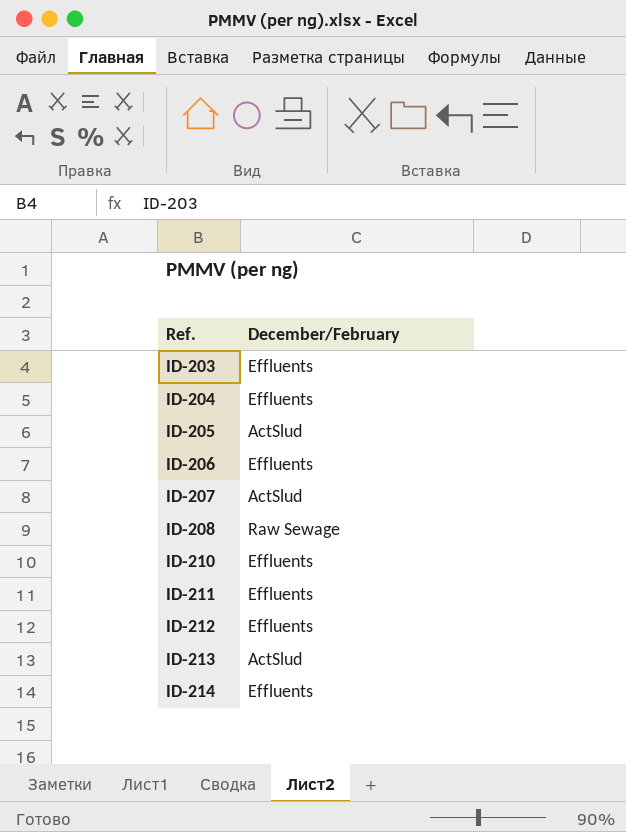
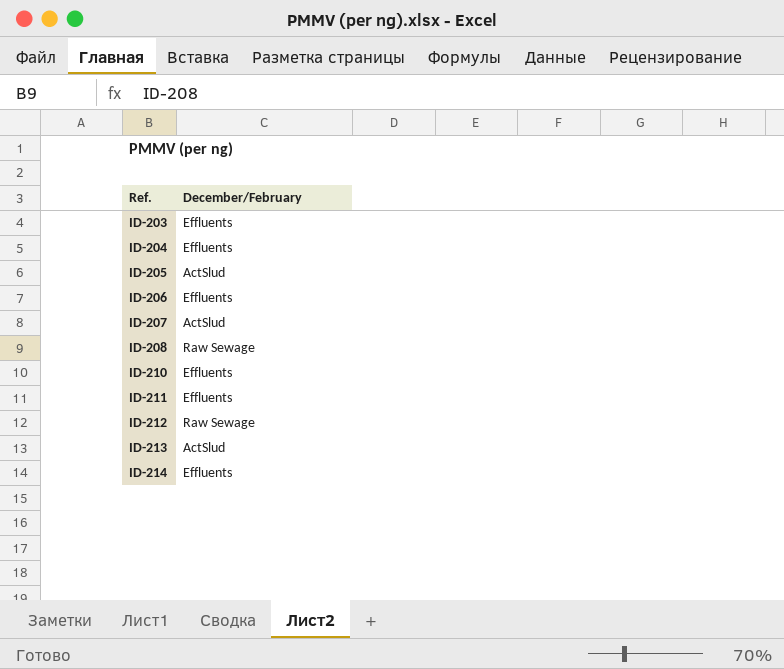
ID-212 | December/February: Effluents -> Raw Sewage

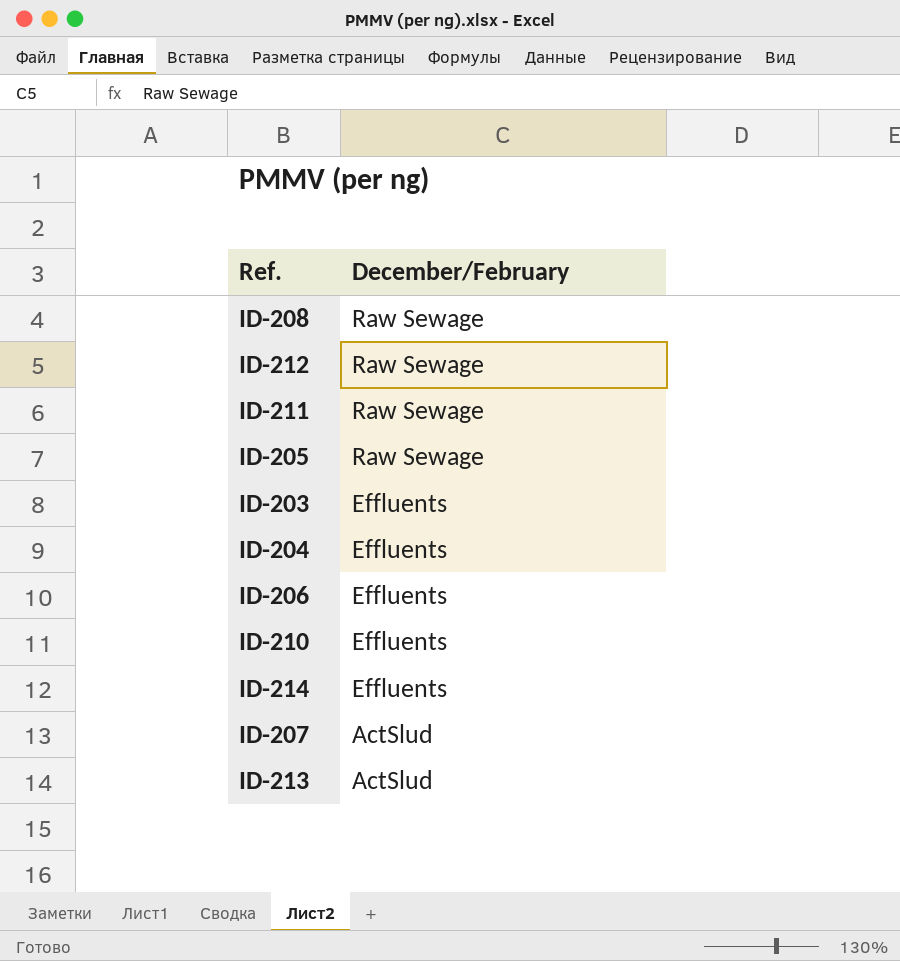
row order: Ref. ascending -> December/February descending
ID-211 | December/February: Effluents -> Raw Sewage
ID-205 | December/February: ActSlud -> Raw Sewage

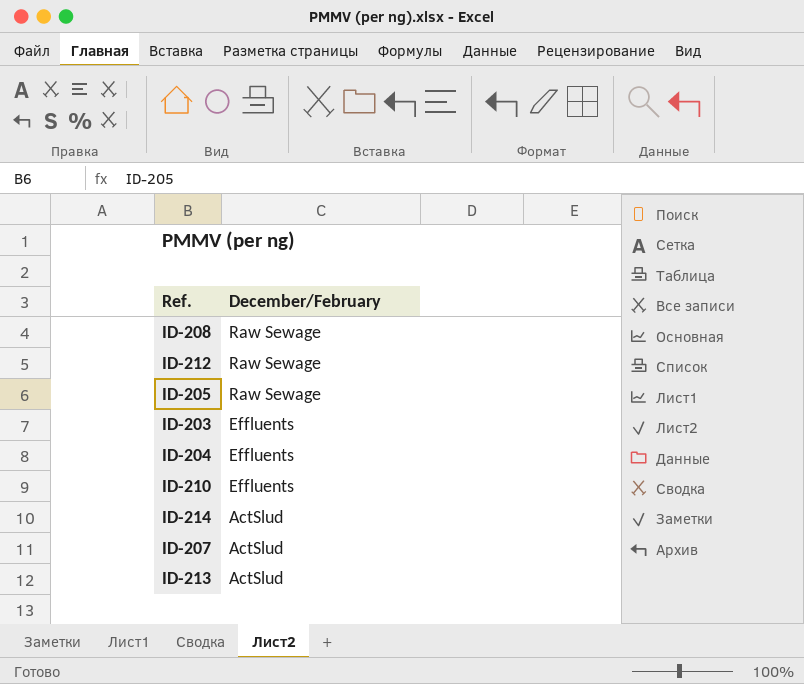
row ID-211: Raw Sewage -> none
row ID-206: Effluents -> none
ID-214 | December/February: Effluents -> ActSlud

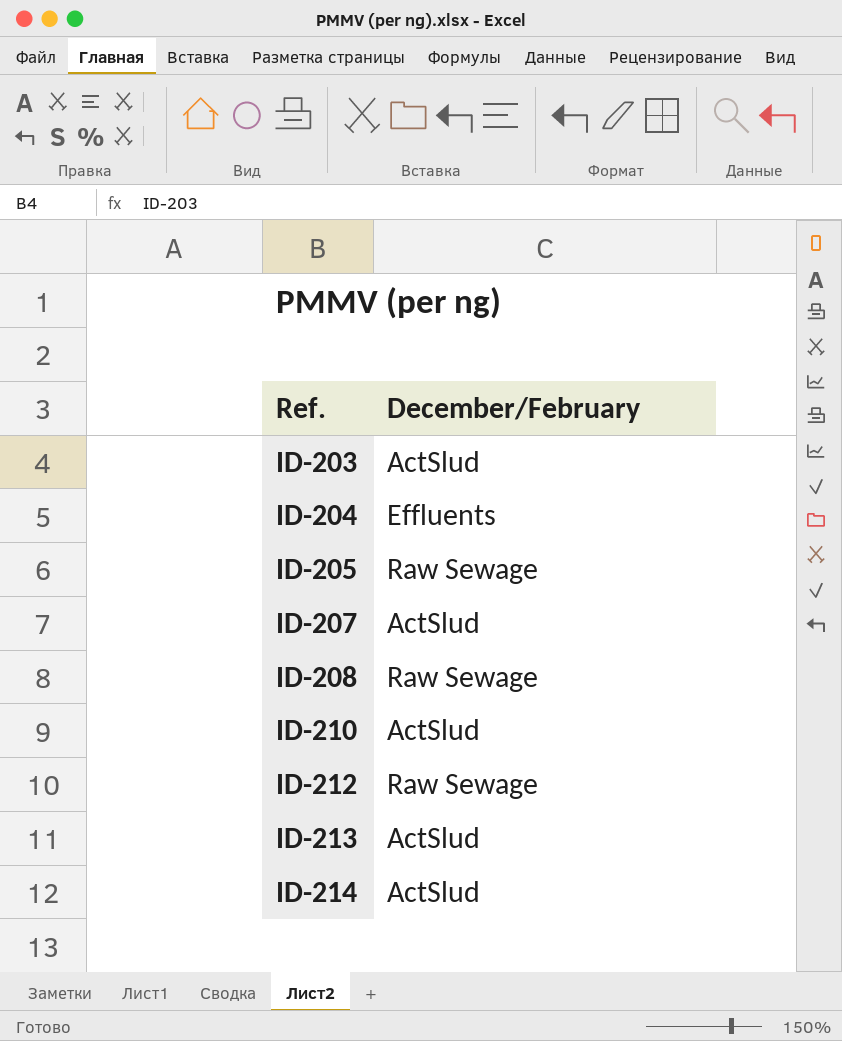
row order: December/February descending -> Ref. ascending
ID-203 | December/February: Effluents -> ActSlud
ID-210 | December/February: Effluents -> ActSlud

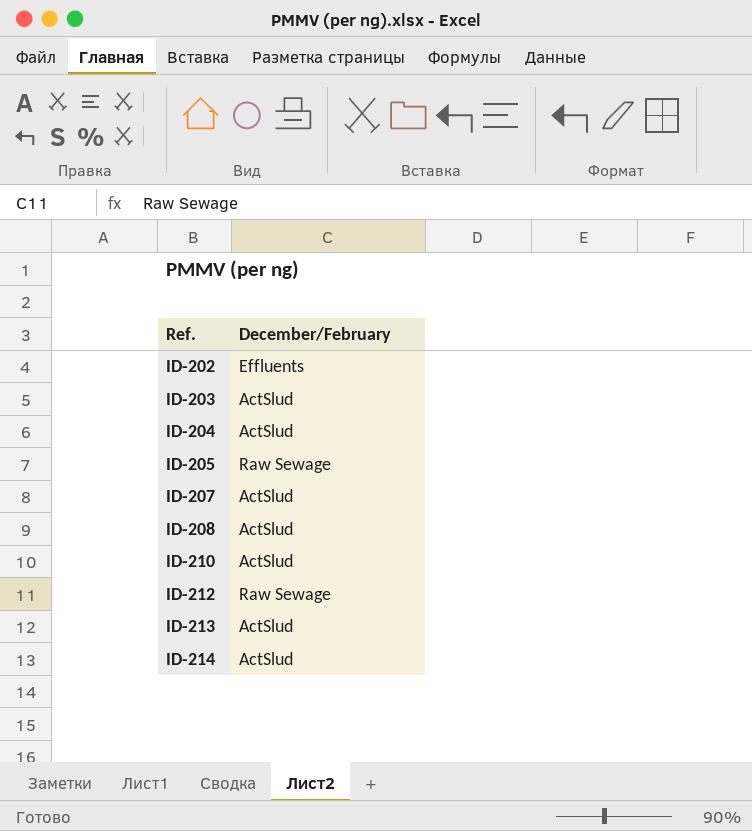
row ID-202: none -> Effluents
ID-204 | December/February: Effluents -> ActSlud
ID-208 | December/February: Raw Sewage -> ActSlud

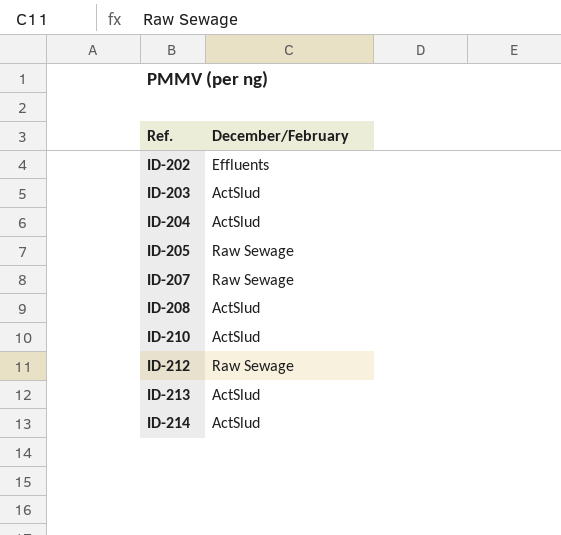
ID-207 | December/February: ActSlud -> Raw Sewage

